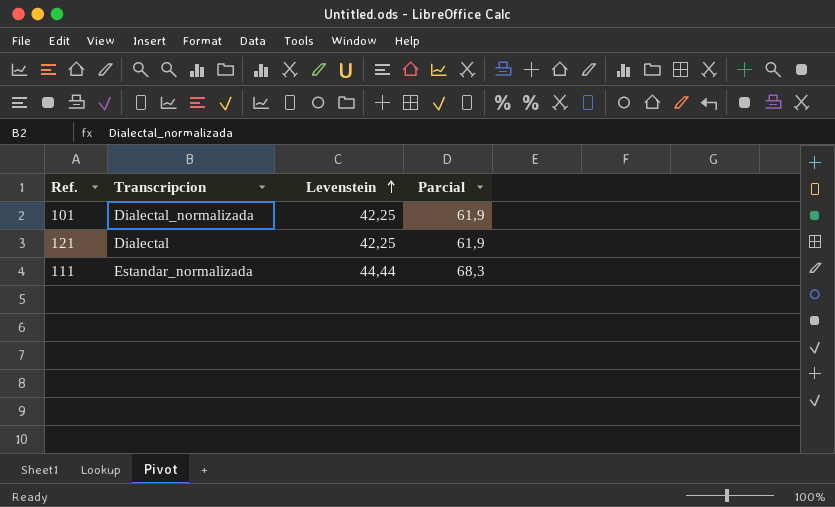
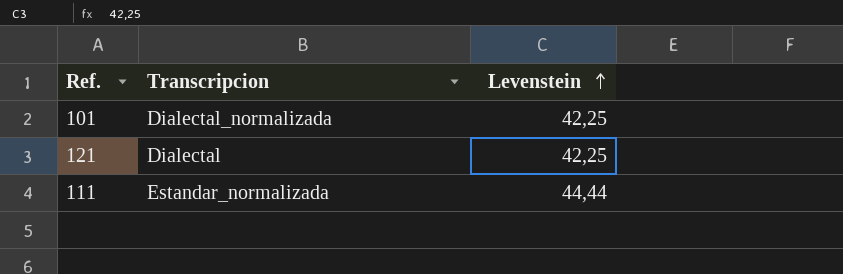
column Parcial | position: 4 -> none

